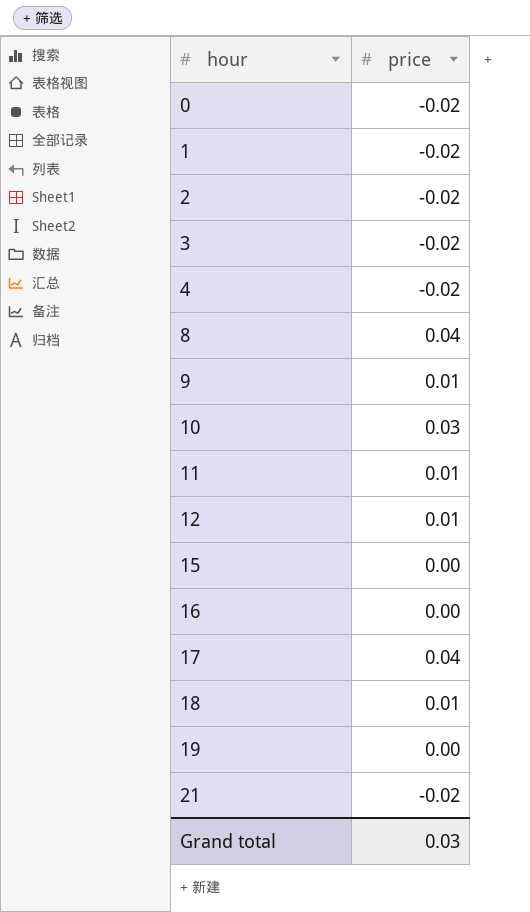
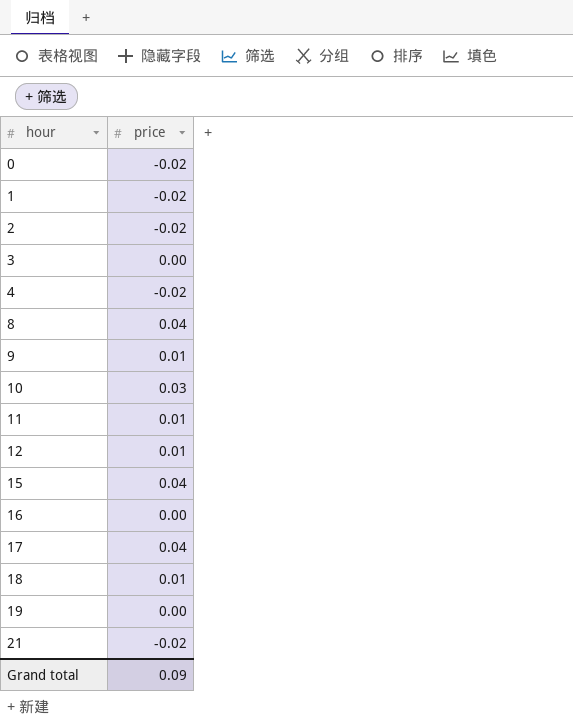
3 | price: -0.02 -> 0.00
15 | price: 0.00 -> 0.04
Grand total | price: 0.03 -> 0.09

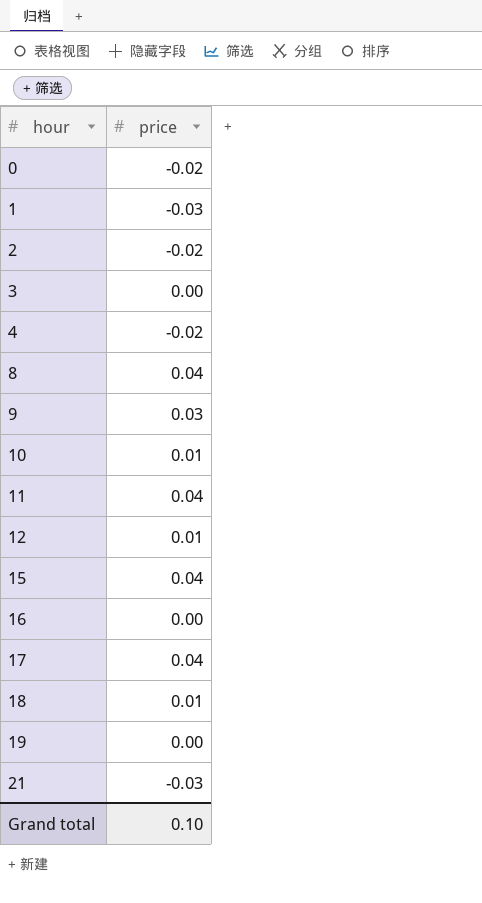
1 | price: -0.02 -> -0.03
9 | price: 0.01 -> 0.03
10 | price: 0.03 -> 0.01
11 | price: 0.01 -> 0.04
21 | price: -0.02 -> -0.03
Grand total | price: 0.09 -> 0.10

